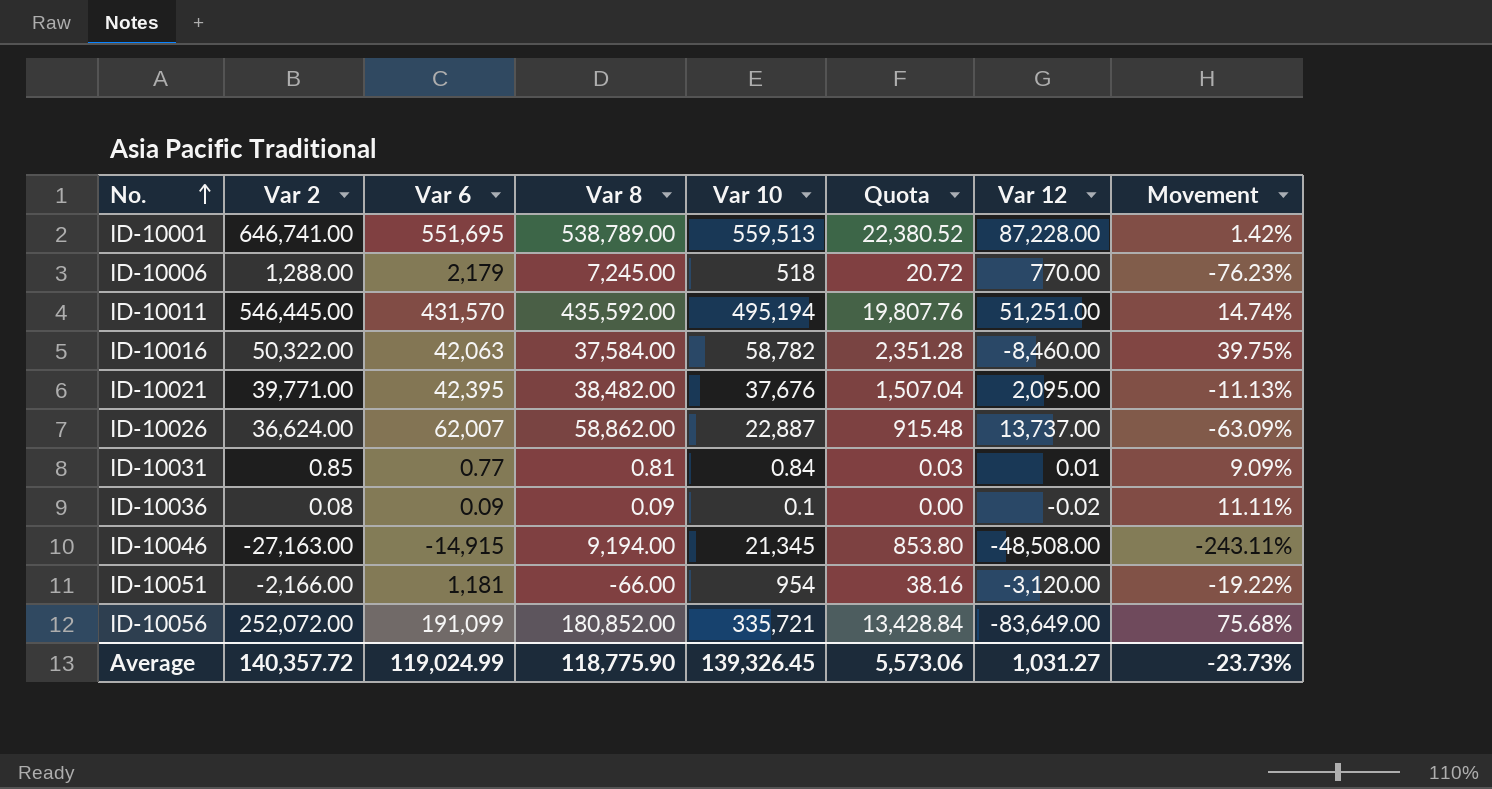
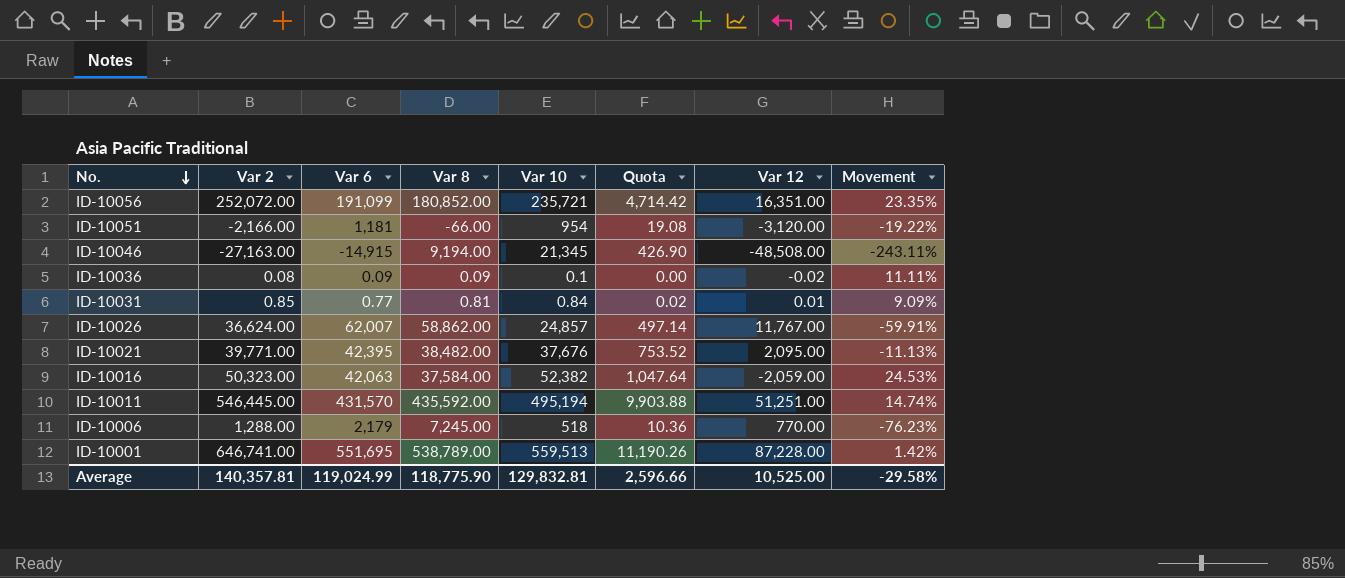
row order: No. ascending -> No. descending
column Quota | formula: [Var 10] * 0.04 -> [Var 10] * 0.02
ID-10056 | Var 10: 335,721 -> 235,721
ID-10056 | Var 12: -83,649.00 -> 16,351.00
ID-10056 | Movement: 75.68% -> 23.35%
ID-10026 | Var 10: 22,887 -> 24,857
ID-10026 | Var 12: 13,737.00 -> 11,767.00
ID-10026 | Movement: -63.09% -> -59.91%
ID-10016 | Var 2: 50,322.00 -> 50,323.00
ID-10016 | Var 10: 58,782 -> 52,382
ID-10016 | Var 12: -8,460.00 -> -2,059.00
ID-10016 | Movement: 39.75% -> 24.53%
Average | Var 2: 140,357.72 -> 140,357.81
Average | Var 10: 139,326.45 -> 129,832.81
Average | Quota: 5,573.06 -> 2,596.66
Average | Var 12: 1,031.27 -> 10,525.00
Average | Movement: -23.73% -> -29.58%

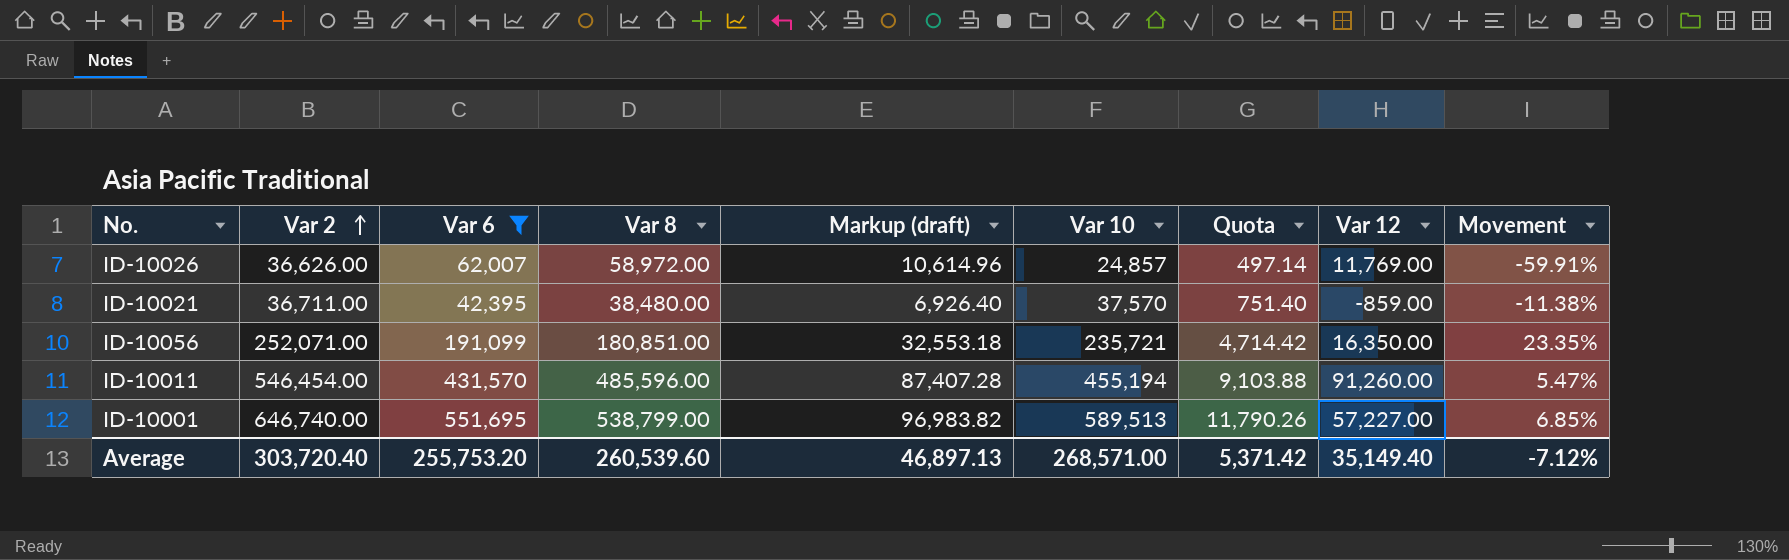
filter: none -> Var 6 >= 42,395
row order: No. descending -> Var 2 ascending
column Markup (draft) | formula: none -> [Var 8] * 0.18
ID-10026 | Var 2: 36,624.00 -> 36,626.00
ID-10026 | Var 8: 58,862.00 -> 58,972.00
ID-10026 | Var 12: 11,767.00 -> 11,769.00
ID-10021 | Var 2: 39,771.00 -> 36,711.00
ID-10021 | Var 8: 38,482.00 -> 38,480.00
ID-10021 | Var 10: 37,676 -> 37,570
ID-10021 | Quota: 753.52 -> 751.40
ID-10021 | Var 12: 2,095.00 -> -859.00
ID-10021 | Movement: -11.13% -> -11.38%
ID-10056 | Var 2: 252,072.00 -> 252,071.00
ID-10056 | Var 8: 180,852.00 -> 180,851.00
ID-10056 | Var 12: 16,351.00 -> 16,350.00
ID-10011 | Var 2: 546,445.00 -> 546,454.00
ID-10011 | Var 8: 435,592.00 -> 485,596.00
ID-10011 | Var 10: 495,194 -> 455,194
ID-10011 | Quota: 9,903.88 -> 9,103.88
ID-10011 | Var 12: 51,251.00 -> 91,260.00
ID-10011 | Movement: 14.74% -> 5.47%
ID-10001 | Var 2: 646,741.00 -> 646,740.00
ID-10001 | Var 8: 538,789.00 -> 538,799.00
ID-10001 | Var 10: 559,513 -> 589,513
ID-10001 | Quota: 11,190.26 -> 11,790.26
ID-10001 | Var 12: 87,228.00 -> 57,227.00
ID-10001 | Movement: 1.42% -> 6.85%
Average | Var 2: 140,357.81 -> 303,720.40
Average | Var 6: 119,024.99 -> 255,753.20
Average | Var 8: 118,775.90 -> 260,539.60
Average | Var 10: 129,832.81 -> 268,571.00
Average | Quota: 2,596.66 -> 5,371.42
Average | Var 12: 10,525.00 -> 35,149.40
Average | Movement: -29.58% -> -7.12%

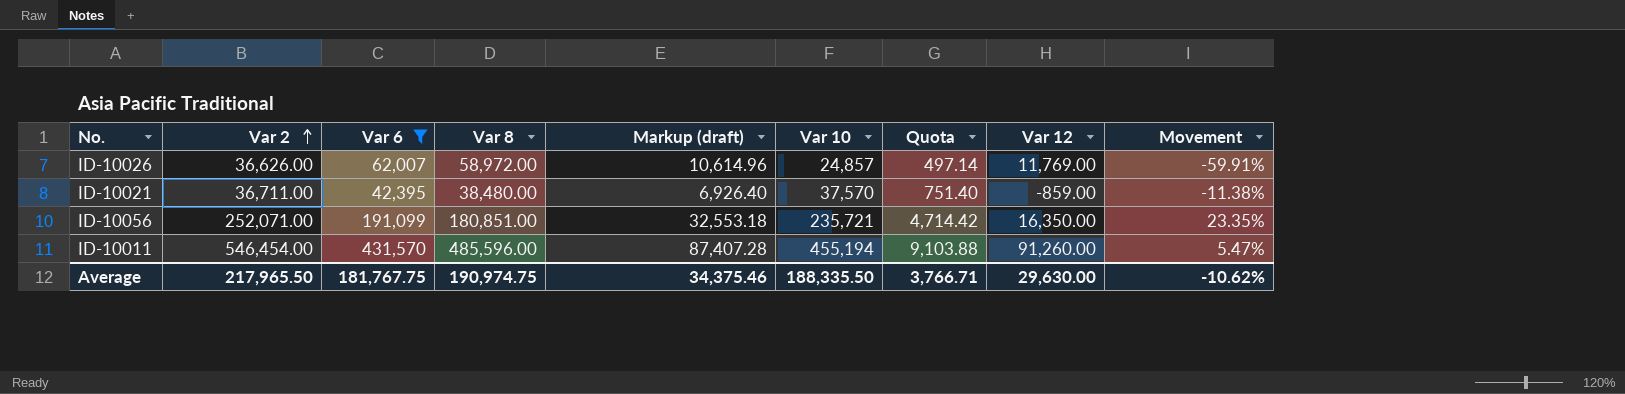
row ID-10001: 646,740.00 | 551,695 | 538,799.00 | 96,983.82 | 589,513 | 11,790.26 | 57,227.00 | 6.85% -> none
Average | Var 2: 303,720.40 -> 217,965.50
Average | Var 6: 255,753.20 -> 181,767.75
Average | Var 8: 260,539.60 -> 190,974.75
Average | Markup (draft): 46,897.13 -> 34,375.46
Average | Var 10: 268,571.00 -> 188,335.50
Average | Quota: 5,371.42 -> 3,766.71
Average | Var 12: 35,149.40 -> 29,630.00
Average | Movement: -7.12% -> -10.62%

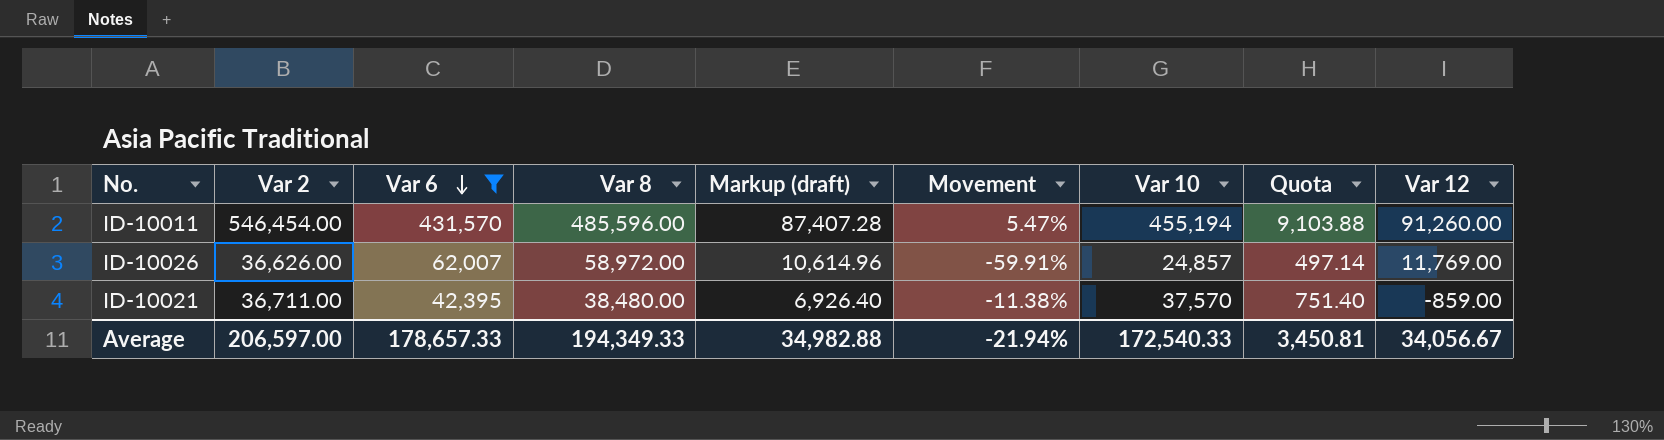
row order: Var 2 ascending -> Var 6 descending
column Movement | position: 9 -> 6
row ID-10056: 252,071.00 | 191,099 | 180,851.00 | 32,553.18 | 235,721 | 4,714.42 | 16,350.00 | 23.35% -> none
Average | Var 2: 217,965.50 -> 206,597.00
Average | Var 6: 181,767.75 -> 178,657.33
Average | Var 8: 190,974.75 -> 194,349.33
Average | Markup (draft): 34,375.46 -> 34,982.88
Average | Movement: -10.62% -> -21.94%
Average | Var 10: 188,335.50 -> 172,540.33
Average | Quota: 3,766.71 -> 3,450.81
Average | Var 12: 29,630.00 -> 34,056.67

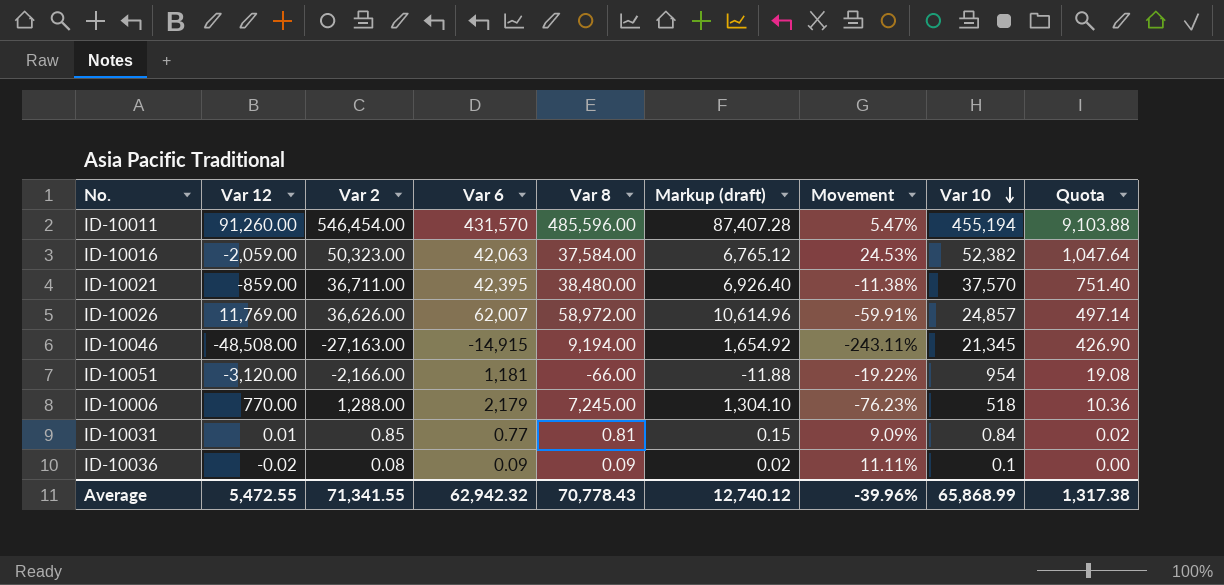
filter: Var 6 >= 42,395 -> none
row order: Var 6 descending -> Var 10 descending
column Var 12 | position: 9 -> 2
Average | Var 12: 34,056.67 -> 5,472.55
Average | Var 2: 206,597.00 -> 71,341.55
Average | Var 6: 178,657.33 -> 62,942.32
Average | Var 8: 194,349.33 -> 70,778.43
Average | Markup (draft): 34,982.88 -> 12,740.12
Average | Movement: -21.94% -> -39.96%
Average | Var 10: 172,540.33 -> 65,868.99
Average | Quota: 3,450.81 -> 1,317.38

